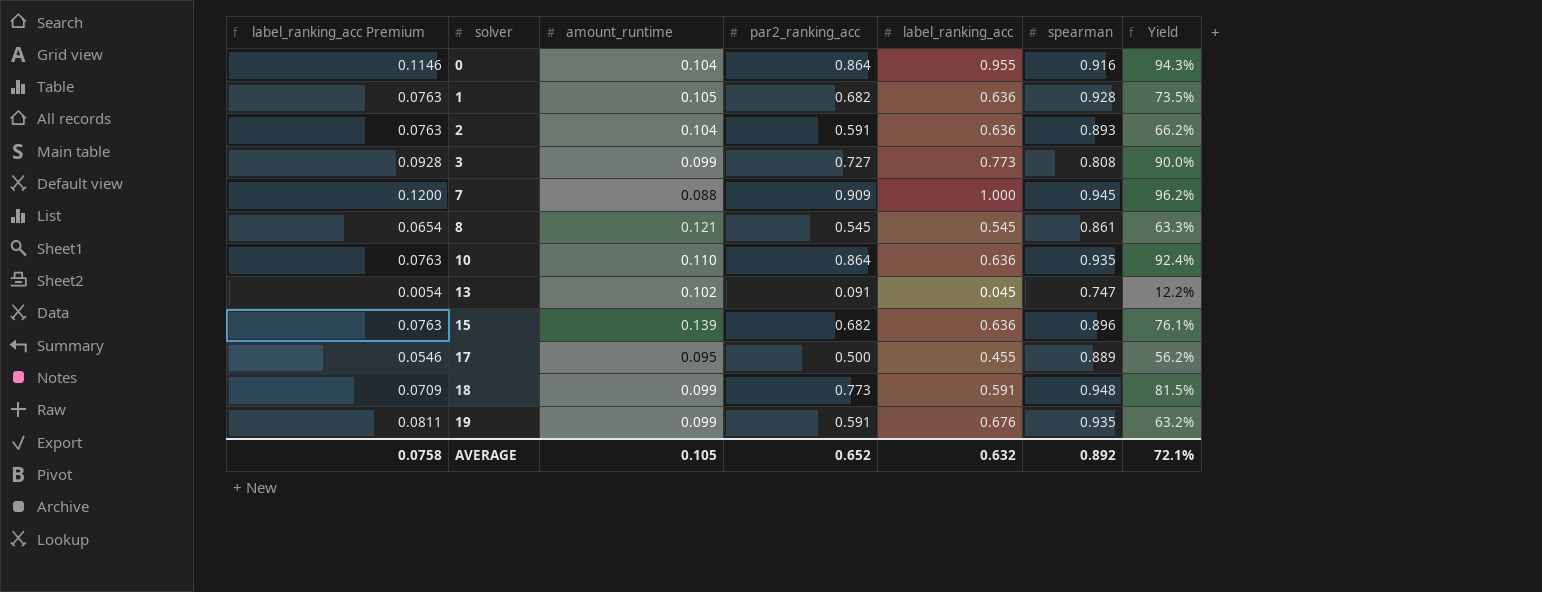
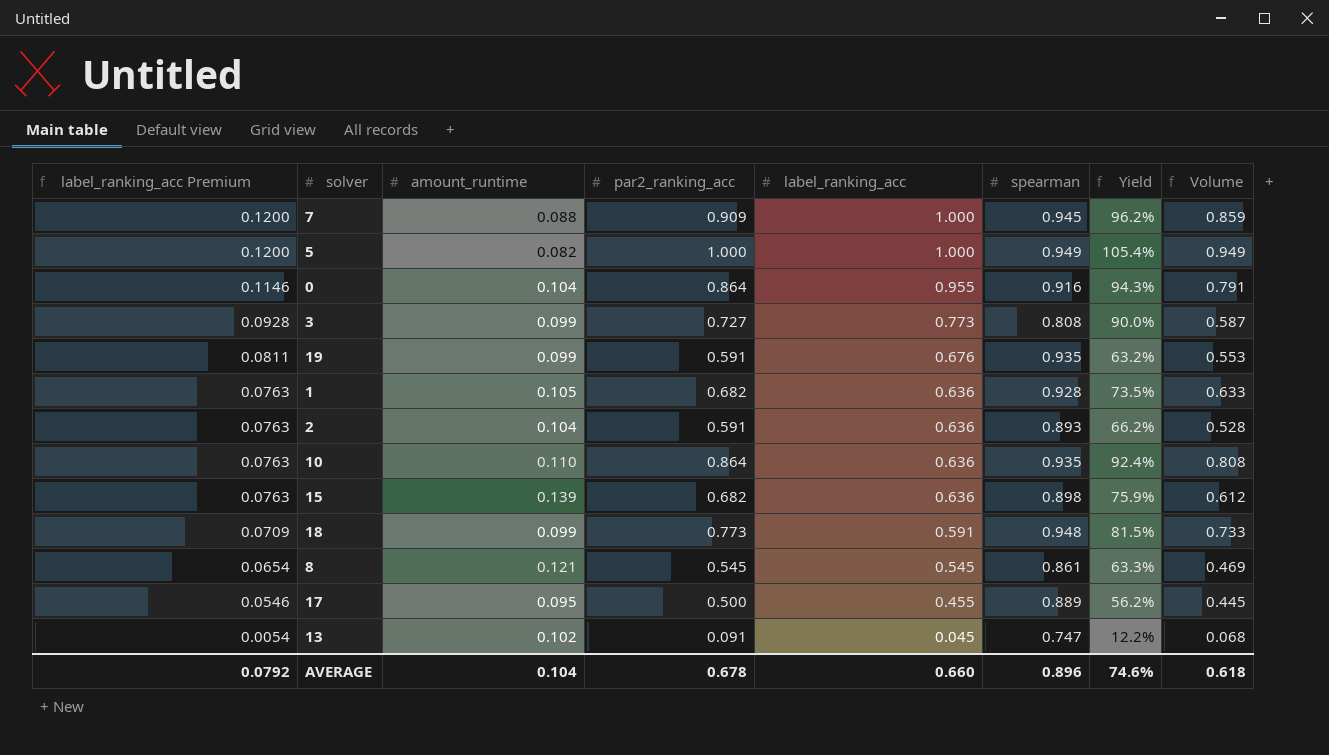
row order: solver ascending -> label_ranking_acc Premium descending
column Volume | formula: none -> [par2_ranking_acc] * [spearman]
row 5: none -> 0.1200 | 0.082 | 1.000 | 1.000 | 0.949 | 105.4% | 0.949
15 | spearman: 0.896 -> 0.898
15 | Yield: 76.1% -> 75.9%
AVERAGE | label_ranking_acc Premium: 0.0758 -> 0.0792
AVERAGE | amount_runtime: 0.105 -> 0.104
AVERAGE | par2_ranking_acc: 0.652 -> 0.678
AVERAGE | label_ranking_acc: 0.632 -> 0.660
AVERAGE | spearman: 0.892 -> 0.896
AVERAGE | Yield: 72.1% -> 74.6%

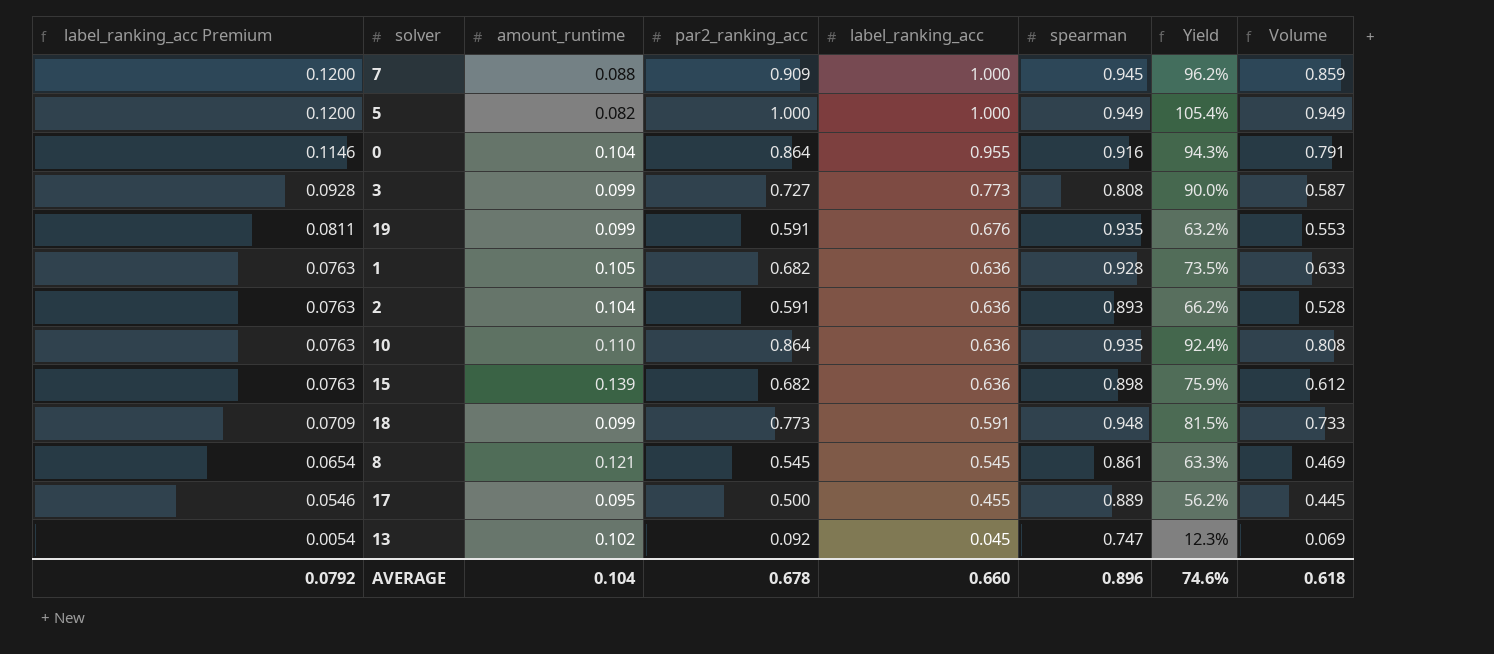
13 | par2_ranking_acc: 0.091 -> 0.092
13 | Yield: 12.2% -> 12.3%
13 | Volume: 0.068 -> 0.069

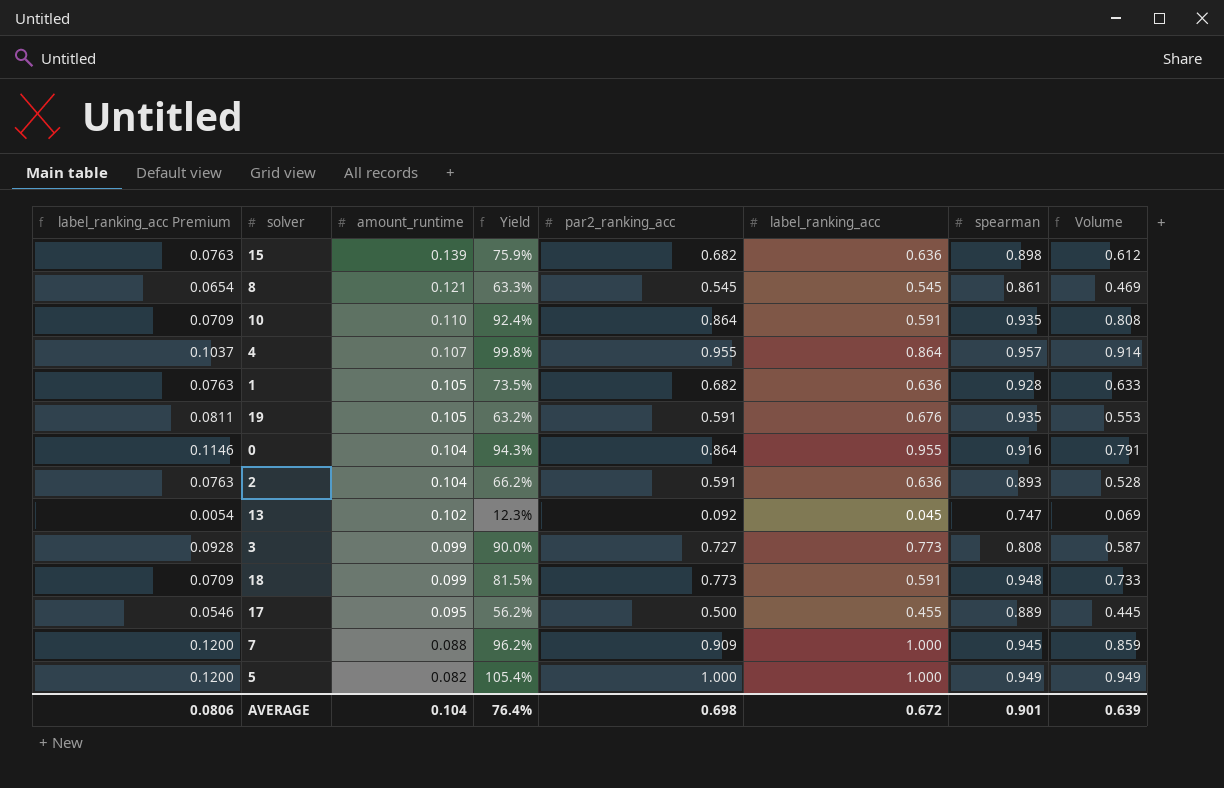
row order: label_ranking_acc Premium descending -> amount_runtime descending
column Yield | position: 7 -> 4
10 | label_ranking_acc Premium: 0.0763 -> 0.0709
10 | label_ranking_acc: 0.636 -> 0.591
row 4: none -> 0.1037 | 0.107 | 99.8% | 0.955 | 0.864 | 0.957 | 0.914
19 | amount_runtime: 0.099 -> 0.105
AVERAGE | label_ranking_acc Premium: 0.0792 -> 0.0806
AVERAGE | Yield: 74.6% -> 76.4%
AVERAGE | par2_ranking_acc: 0.678 -> 0.698
AVERAGE | label_ranking_acc: 0.660 -> 0.672
AVERAGE | spearman: 0.896 -> 0.901
AVERAGE | Volume: 0.618 -> 0.639

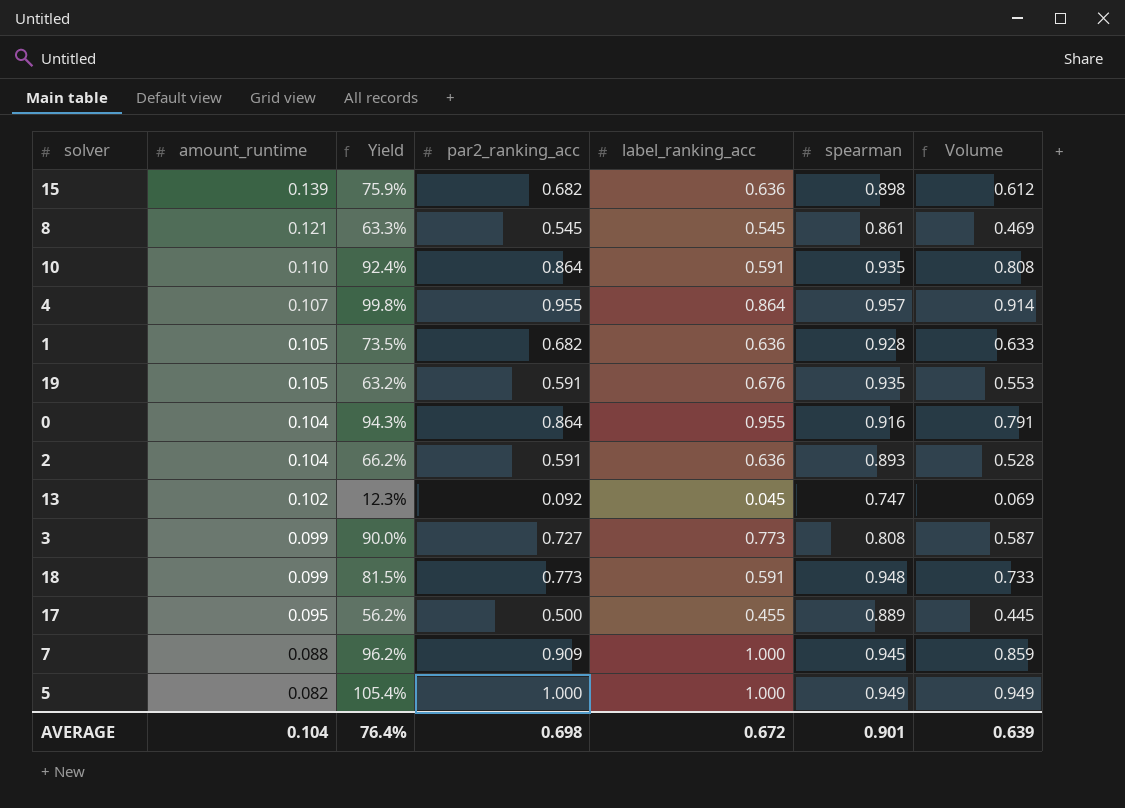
column label_ranking_acc Premium | formula: [label_ranking_acc] * 0.12 -> none

